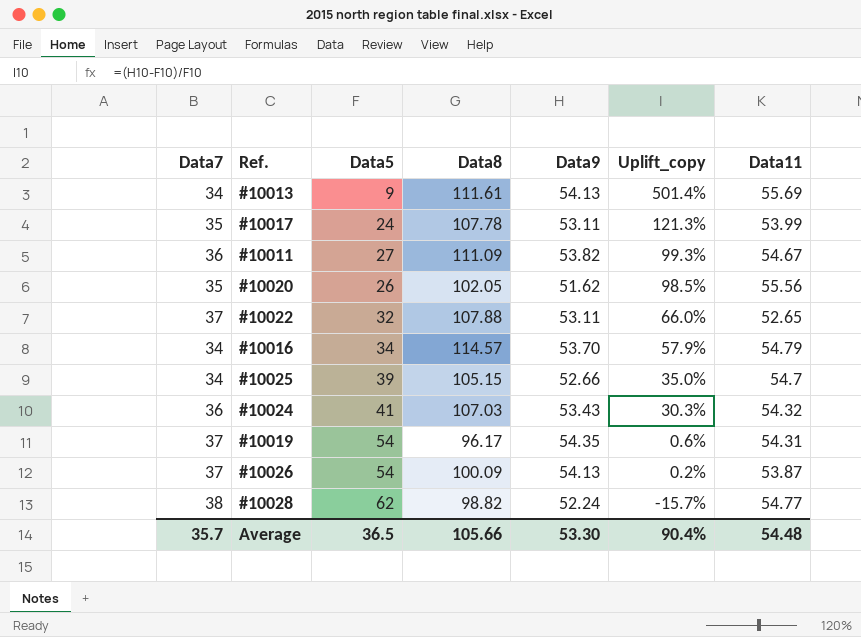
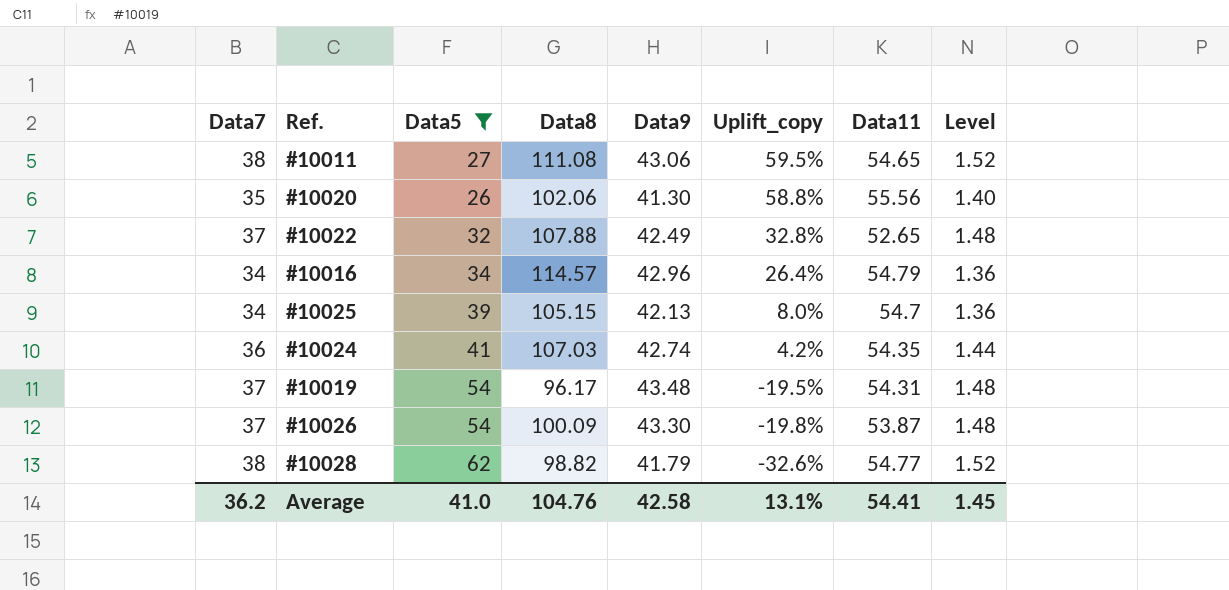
filter: none -> Data5 >= 26
column Level | formula: none -> [Data7] * 0.04
#10011 | Data7: 36 -> 38
#10011 | Data8: 111.09 -> 111.08
#10011 | Data9: 53.82 -> 43.06
#10011 | Uplift_copy: 99.3% -> 59.5%
#10011 | Data11: 54.67 -> 54.65
#10020 | Data8: 102.05 -> 102.06
#10020 | Data9: 51.62 -> 41.30
#10020 | Uplift_copy: 98.5% -> 58.8%
#10022 | Data9: 53.11 -> 42.49
#10022 | Uplift_copy: 66.0% -> 32.8%
#10016 | Data9: 53.70 -> 42.96
#10016 | Uplift_copy: 57.9% -> 26.4%
#10025 | Data9: 52.66 -> 42.13
#10025 | Uplift_copy: 35.0% -> 8.0%
#10024 | Data9: 53.43 -> 42.74
#10024 | Uplift_copy: 30.3% -> 4.2%
#10024 | Data11: 54.32 -> 54.35
#10019 | Data9: 54.35 -> 43.48
#10019 | Uplift_copy: 0.6% -> -19.5%
#10026 | Data9: 54.13 -> 43.30
#10026 | Uplift_copy: 0.2% -> -19.8%
#10028 | Data9: 52.24 -> 41.79
#10028 | Uplift_copy: -15.7% -> -32.6%
Average | Data7: 35.7 -> 36.2
Average | Data5: 36.5 -> 41.0
Average | Data8: 105.66 -> 104.76
Average | Data9: 53.30 -> 42.58
Average | Uplift_copy: 90.4% -> 13.1%
Average | Data11: 54.48 -> 54.41

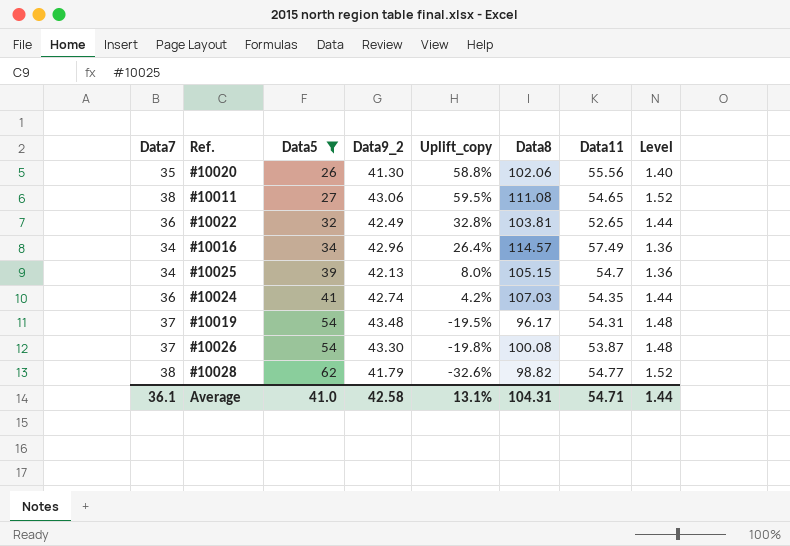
row order: Uplift_copy descending -> Data5 ascending
column name: Data9 -> Data9_2
column Data8 | position: 4 -> 6
#10022 | Data7: 37 -> 36
#10022 | Data8: 107.88 -> 103.81
#10022 | Level: 1.48 -> 1.44
#10016 | Data11: 54.79 -> 57.49
#10026 | Data8: 100.09 -> 100.08
Average | Data7: 36.2 -> 36.1
Average | Data8: 104.76 -> 104.31
Average | Data11: 54.41 -> 54.71
Average | Level: 1.45 -> 1.44

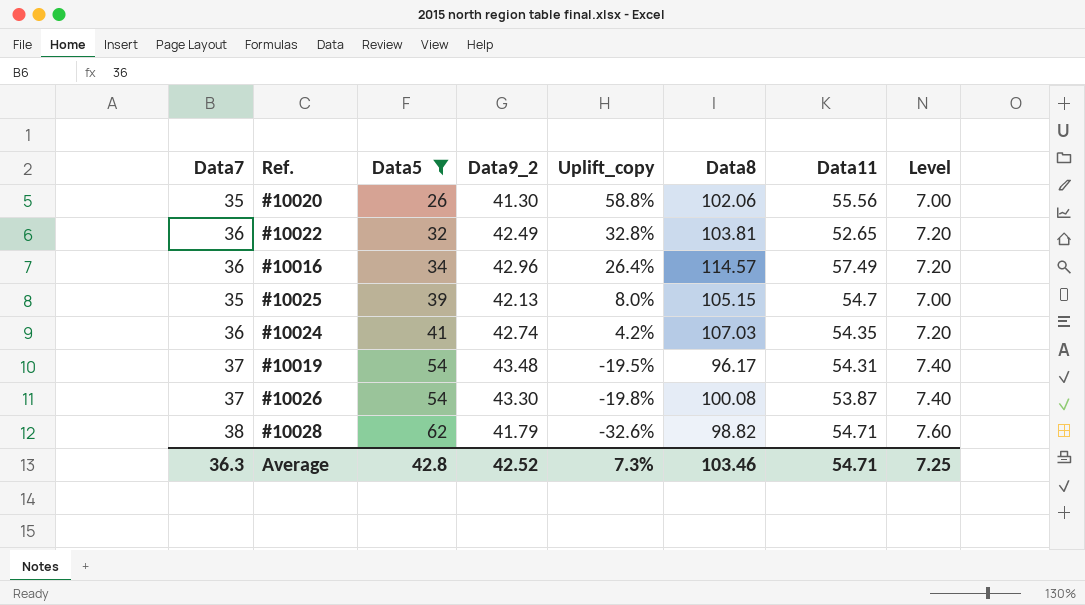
column Level | formula: [Data7] * 0.04 -> [Data7] * 0.2
row #10011: 38 | 27 | 43.06 | 59.5% | 111.08 | 54.65 | 1.52 -> none
#10016 | Data7: 34 -> 36
#10025 | Data7: 34 -> 35
#10028 | Data11: 54.77 -> 54.71
Average | Data7: 36.1 -> 36.3
Average | Data5: 41.0 -> 42.8
Average | Data9_2: 42.58 -> 42.52
Average | Uplift_copy: 13.1% -> 7.3%
Average | Data8: 104.31 -> 103.46
Average | Level: 1.44 -> 7.25

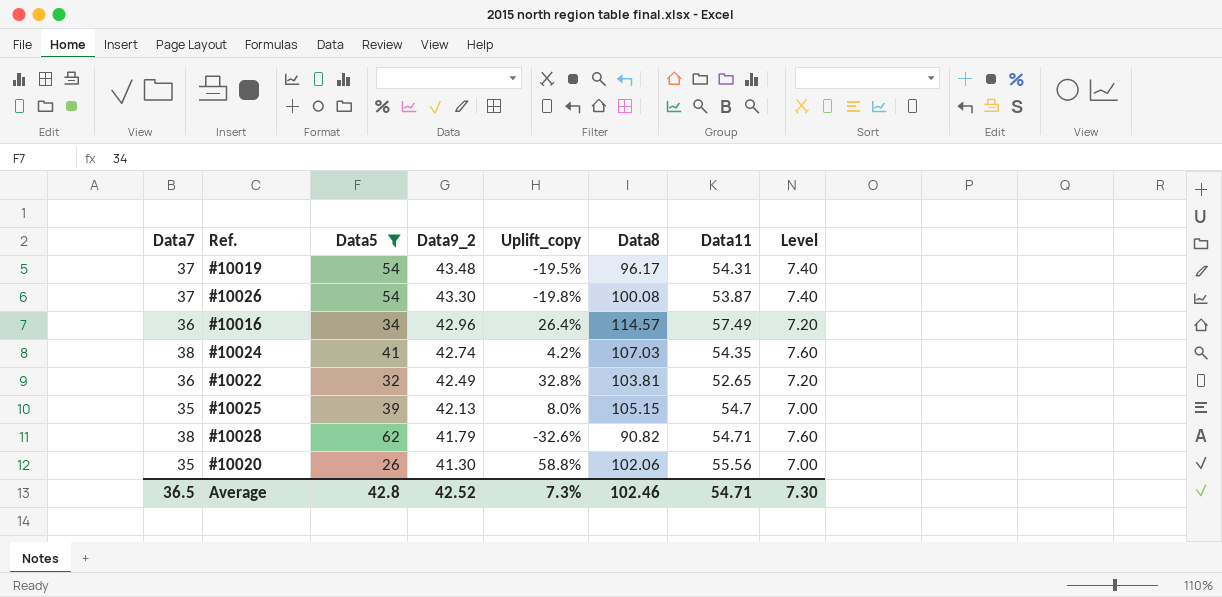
row order: Data5 ascending -> Data9_2 descending
#10024 | Data7: 36 -> 38
#10024 | Level: 7.20 -> 7.60
#10028 | Data8: 98.82 -> 90.82
Average | Data7: 36.3 -> 36.5
Average | Data8: 103.46 -> 102.46
Average | Level: 7.25 -> 7.30

